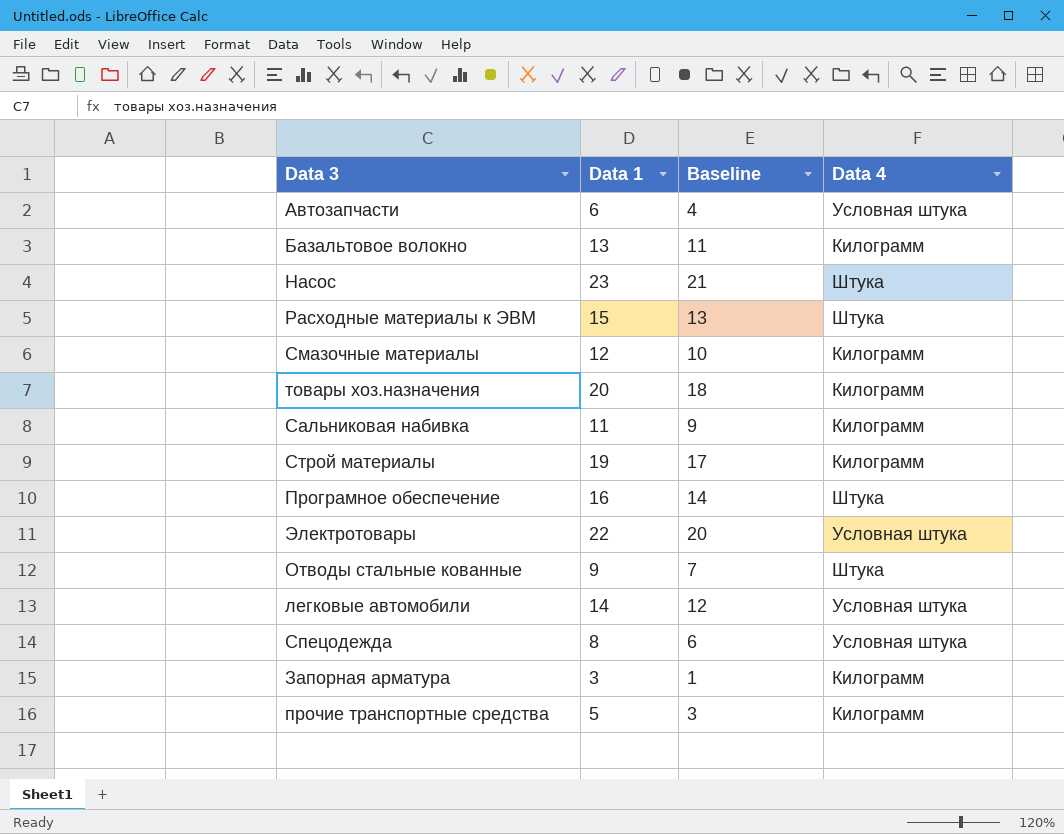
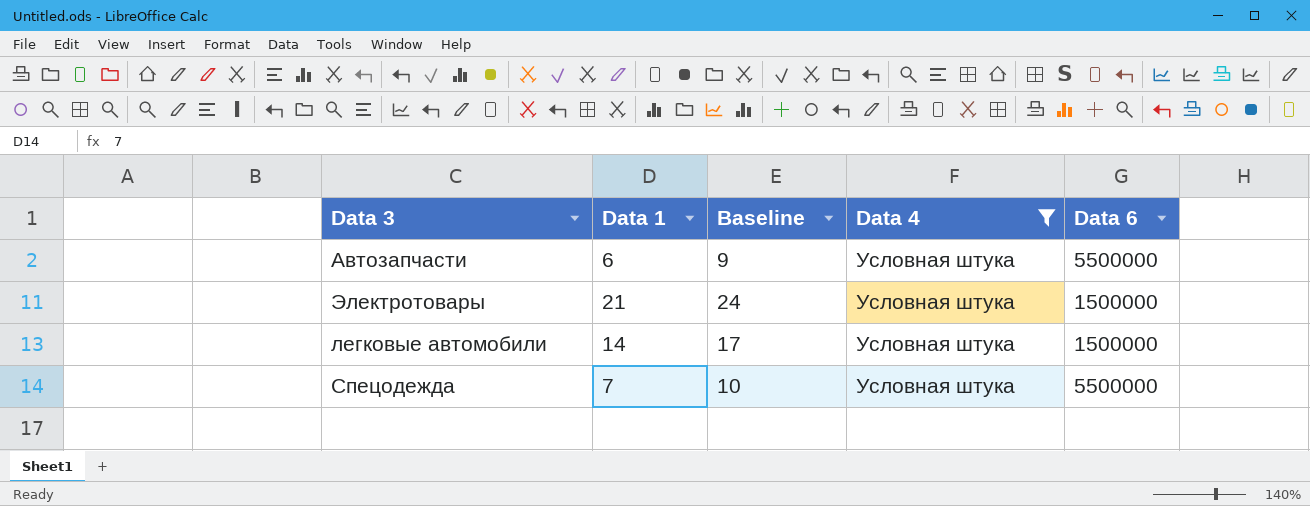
filter: none -> Data 4 = Условная штука
column Baseline | formula: [Data 1] - 2 -> [Data 1] + 3
column Data 6 | position: none -> 5
Электротовары | Data 1: 22 -> 21
Спецодежда | Data 1: 8 -> 7

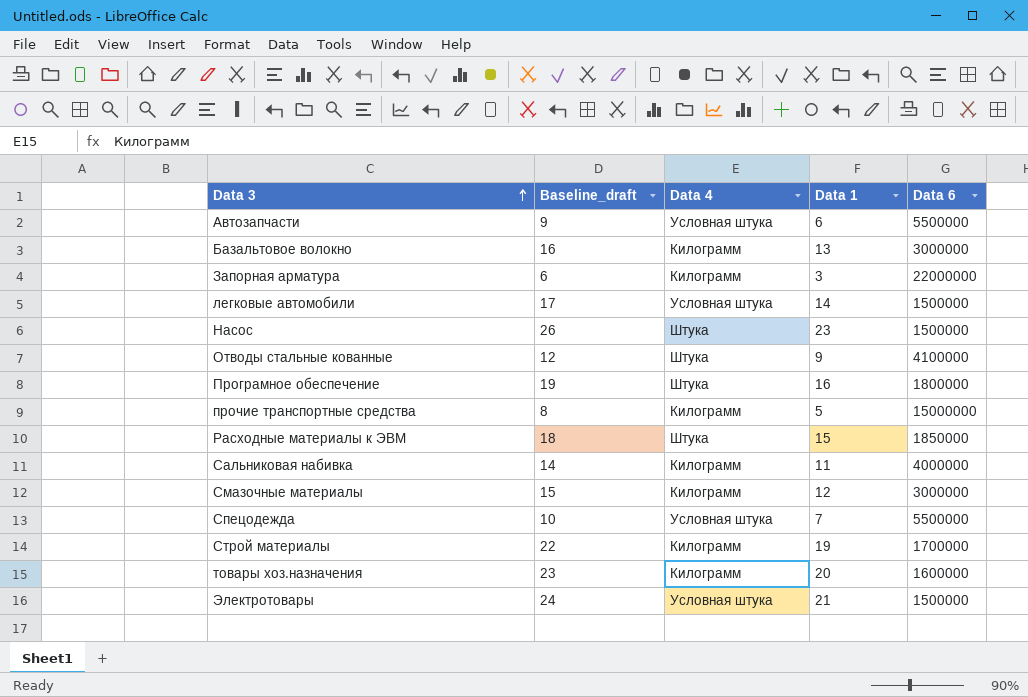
filter: Data 4 = Условная штука -> none
row order: none -> Data 3 ascending
column name: Baseline -> Baseline_draft
column Data 1 | position: 2 -> 4

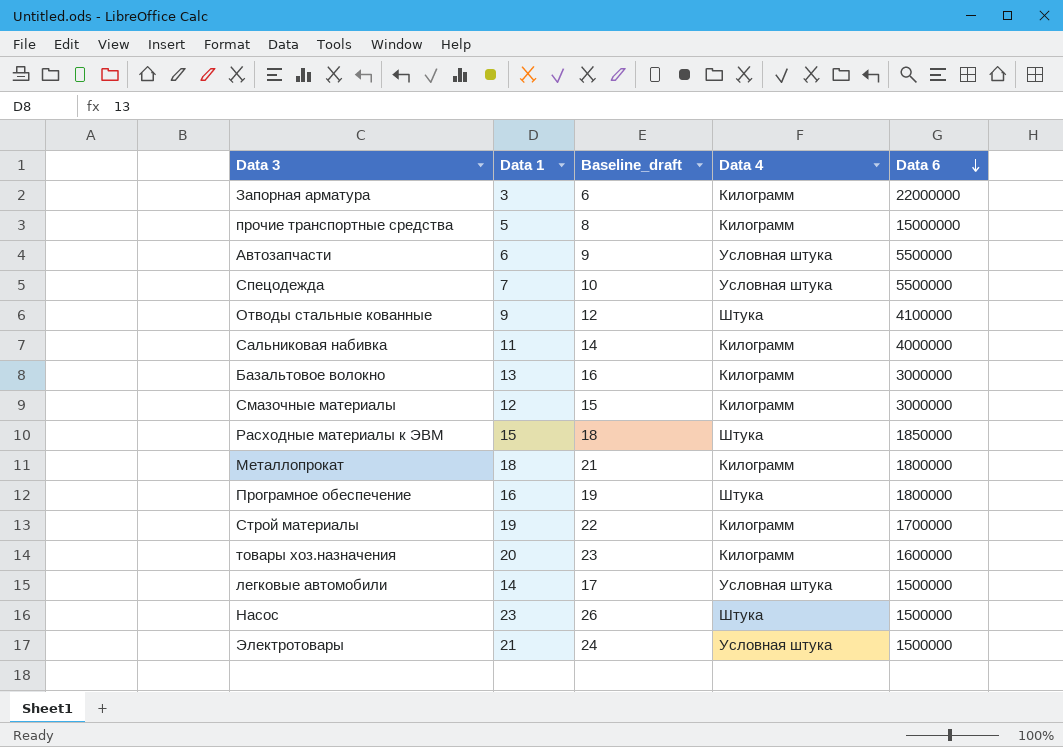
row order: Data 3 ascending -> Data 6 descending
column Data 1 | position: 4 -> 2
row Металлопрокат: none -> 18 | 21 | Килограмм | 1800000

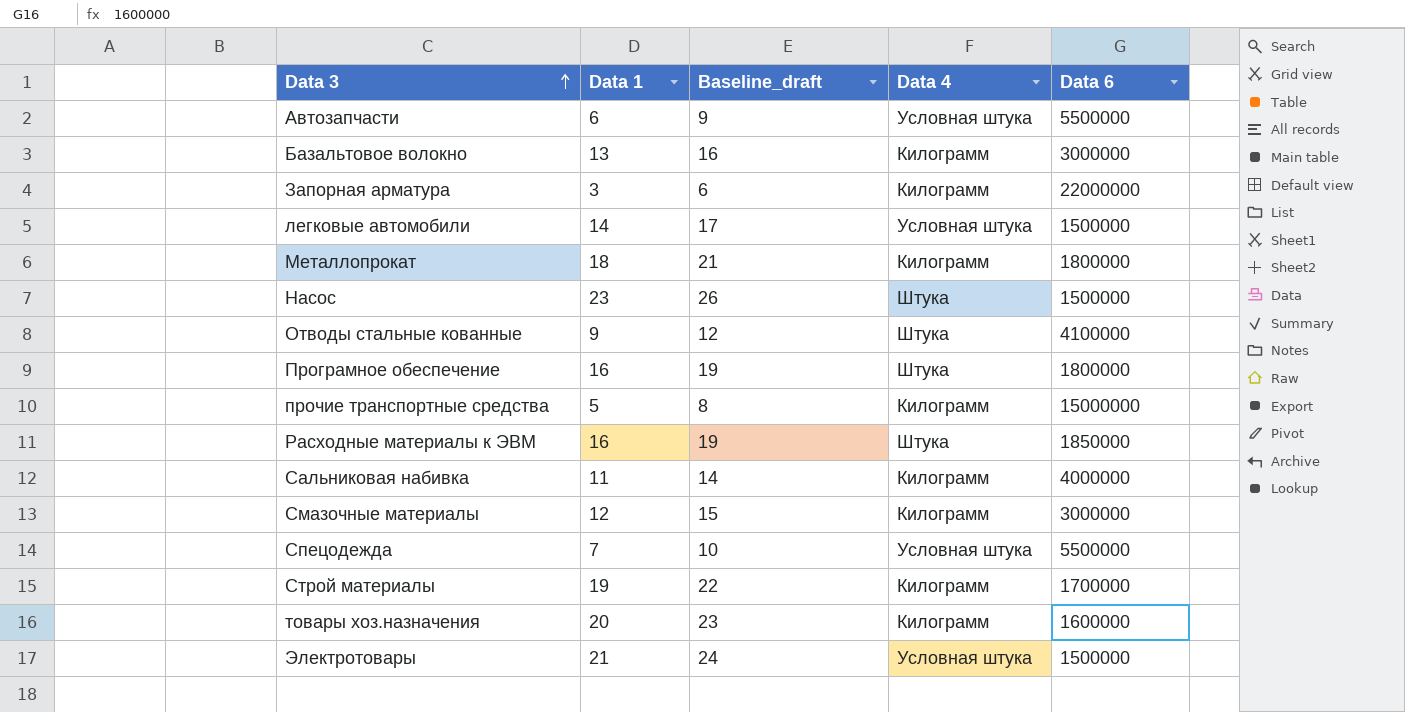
row order: Data 6 descending -> Data 3 ascending
Расходные материалы к ЭВМ | Data 1: 15 -> 16
Расходные материалы к ЭВМ | Baseline_draft: 18 -> 19

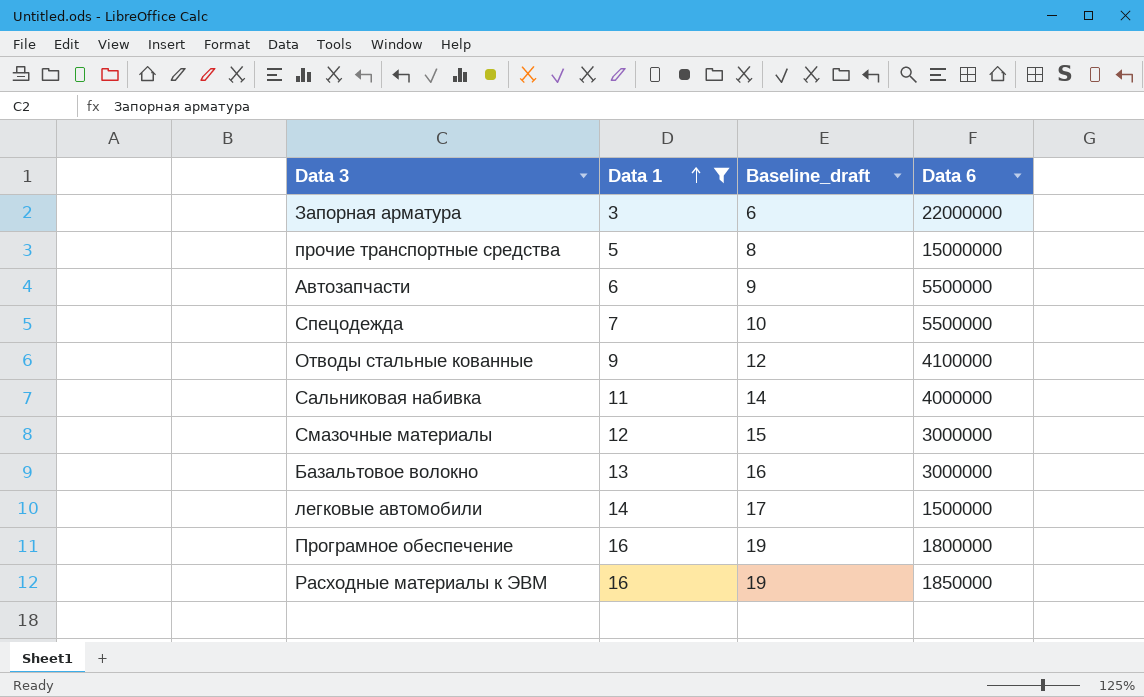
filter: none -> Data 1 <= 16
row order: Data 3 ascending -> Data 1 ascending
column Data 4 | position: 4 -> none

